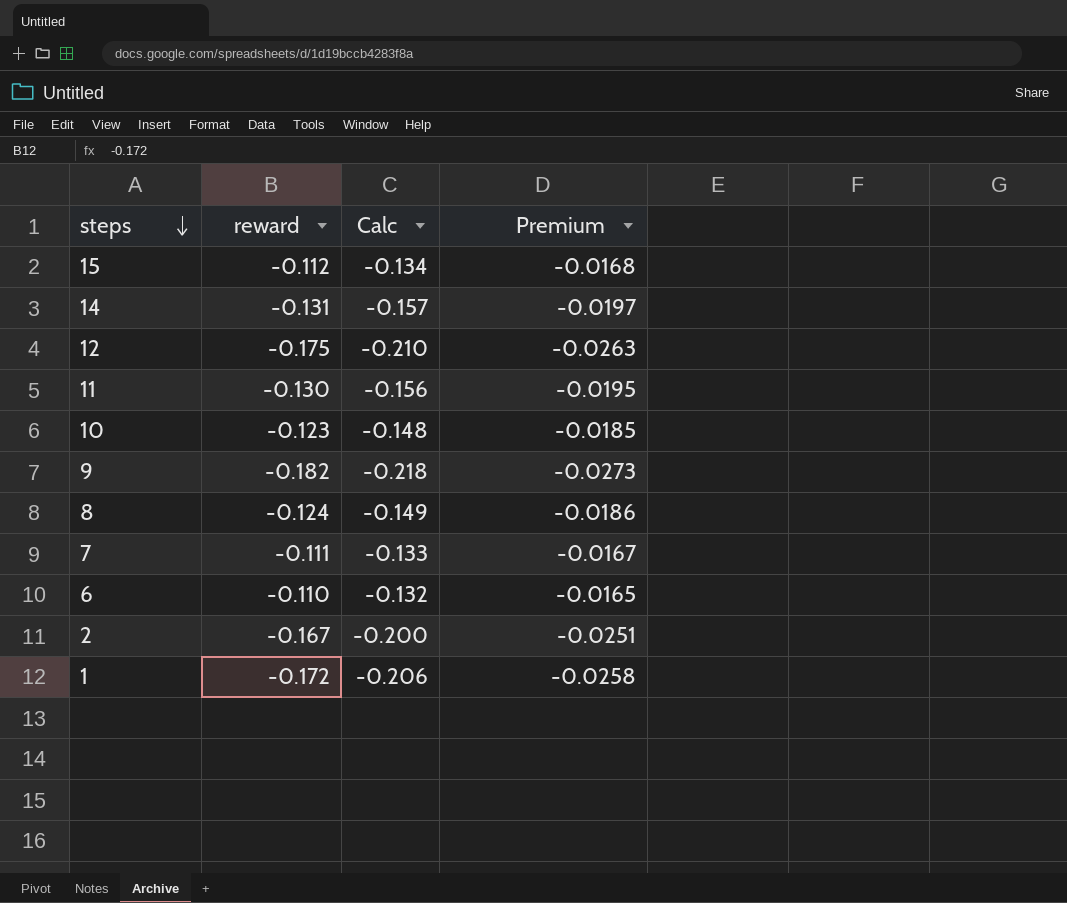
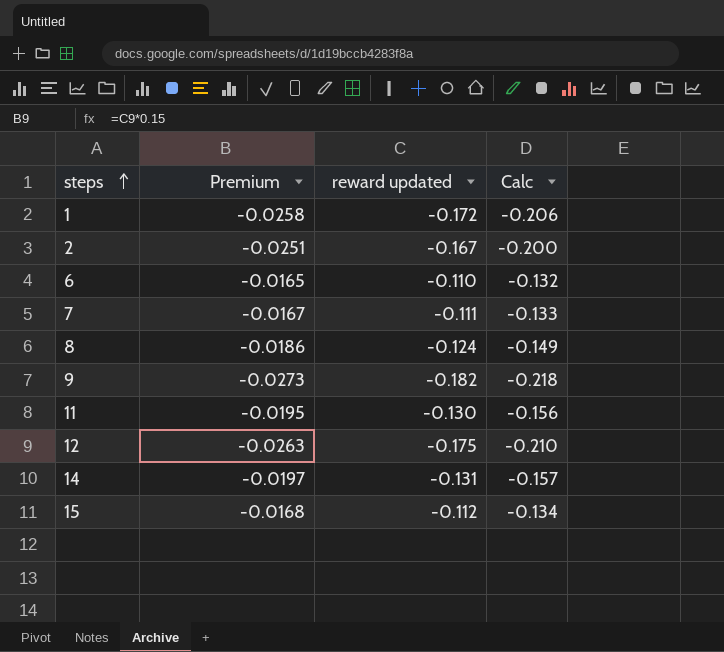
row order: steps descending -> steps ascending
column Premium | position: 4 -> 2
column name: reward -> reward updated
row 10: -0.123 | -0.148 | -0.0185 -> none

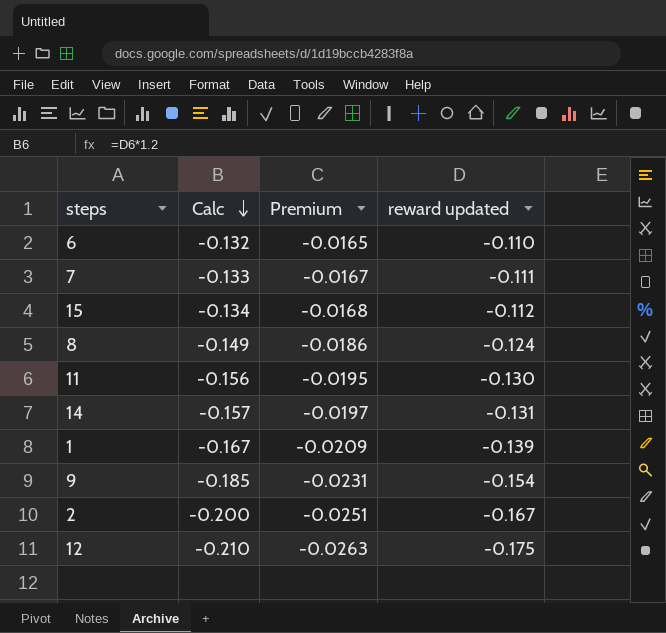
row order: steps ascending -> Calc descending
column Calc | position: 4 -> 2
1 | Calc: -0.206 -> -0.167
1 | Premium: -0.0258 -> -0.0209
1 | reward updated: -0.172 -> -0.139
9 | Calc: -0.218 -> -0.185
9 | Premium: -0.0273 -> -0.0231
9 | reward updated: -0.182 -> -0.154

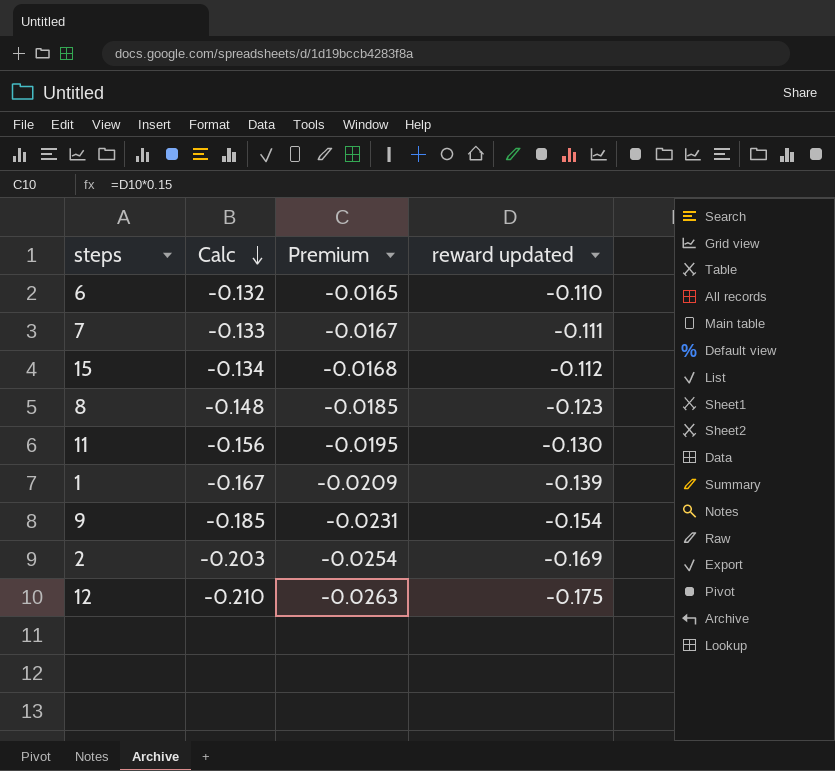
row 14: -0.157 | -0.0197 | -0.131 -> none
8 | Calc: -0.149 -> -0.148
8 | Premium: -0.0186 -> -0.0185
8 | reward updated: -0.124 -> -0.123
2 | Calc: -0.200 -> -0.203
2 | Premium: -0.0251 -> -0.0254
2 | reward updated: -0.167 -> -0.169

